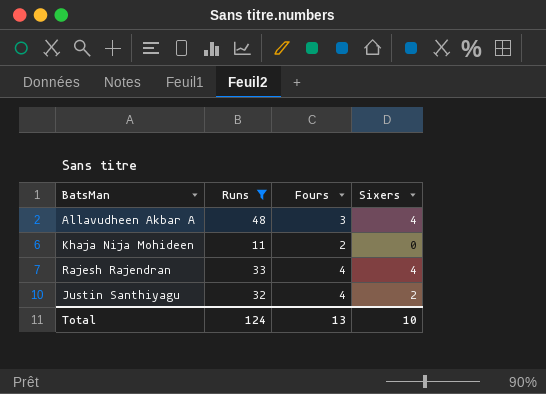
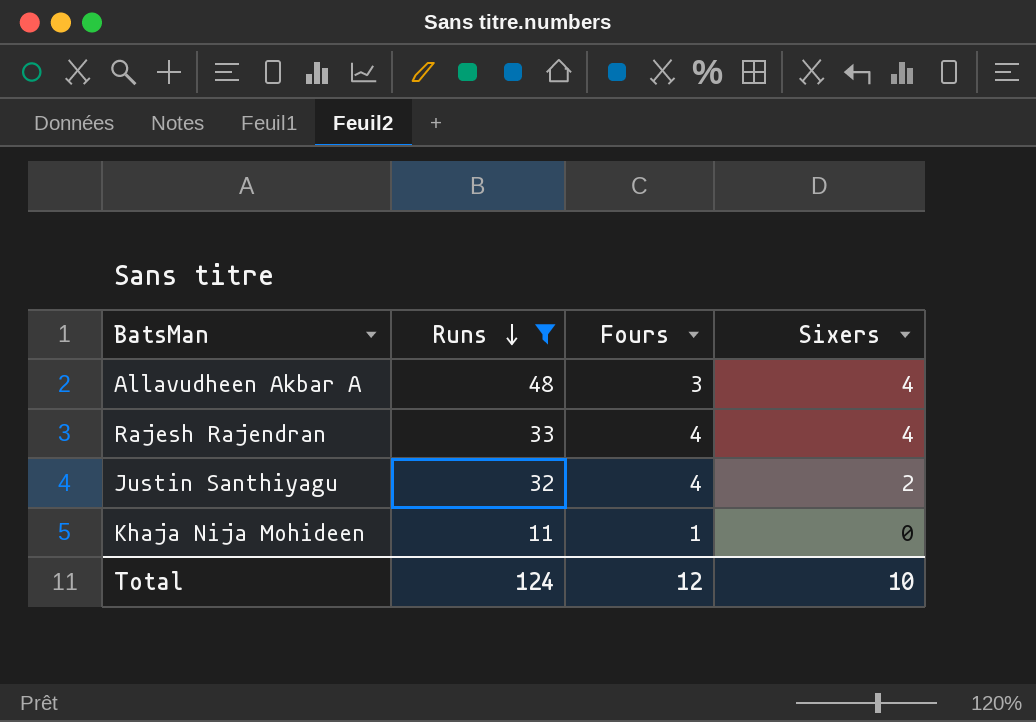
row order: none -> Runs descending
Khaja Nija Mohideen | Fours: 2 -> 1
Total | Fours: 13 -> 12

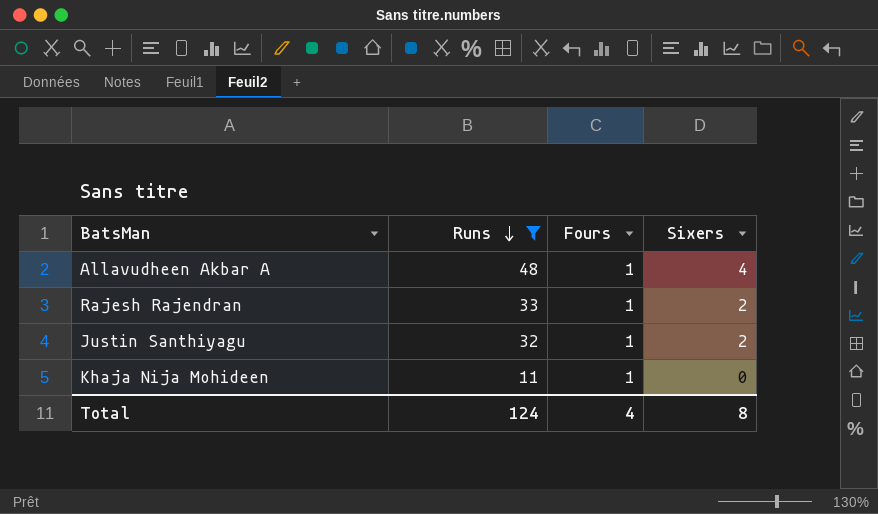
Allavudheen Akbar A | Fours: 3 -> 1
Rajesh Rajendran | Fours: 4 -> 1
Rajesh Rajendran | Sixers: 4 -> 2
Justin Santhiyagu | Fours: 4 -> 1
Total | Fours: 12 -> 4
Total | Sixers: 10 -> 8

